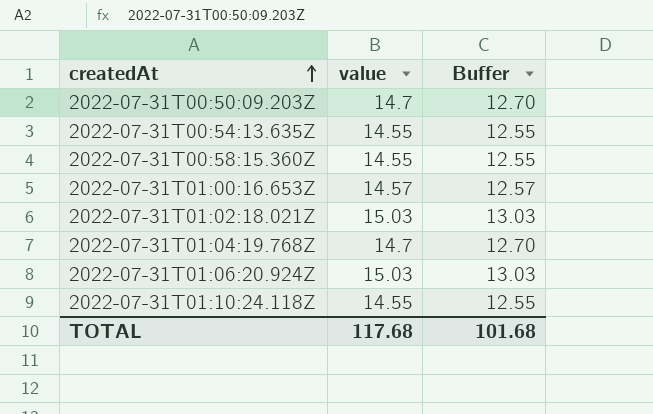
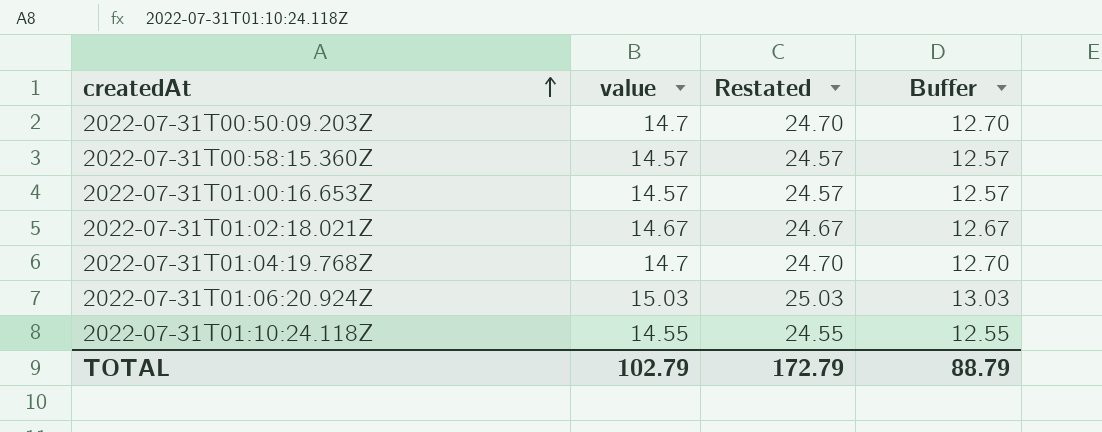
column Restated | formula: none -> [value] + 10
row 2022-07-31T00:54:13.635Z: 14.55 | 12.55 -> none
2022-07-31T00:58:15.360Z | value: 14.55 -> 14.57
2022-07-31T00:58:15.360Z | Buffer: 12.55 -> 12.57
2022-07-31T01:02:18.021Z | value: 15.03 -> 14.67
2022-07-31T01:02:18.021Z | Buffer: 13.03 -> 12.67
TOTAL | value: 117.68 -> 102.79
TOTAL | Buffer: 101.68 -> 88.79

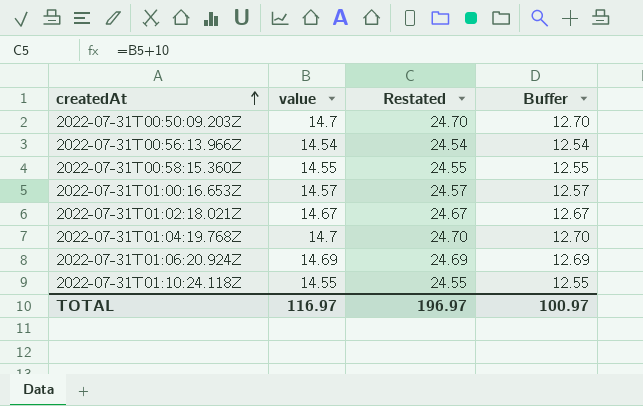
row 2022-07-31T00:56:13.966Z: none -> 14.54 | 24.54 | 12.54
2022-07-31T00:58:15.360Z | value: 14.57 -> 14.55
2022-07-31T00:58:15.360Z | Restated: 24.57 -> 24.55
2022-07-31T00:58:15.360Z | Buffer: 12.57 -> 12.55
2022-07-31T01:06:20.924Z | value: 15.03 -> 14.69
2022-07-31T01:06:20.924Z | Restated: 25.03 -> 24.69
2022-07-31T01:06:20.924Z | Buffer: 13.03 -> 12.69
TOTAL | value: 102.79 -> 116.97
TOTAL | Restated: 172.79 -> 196.97
TOTAL | Buffer: 88.79 -> 100.97

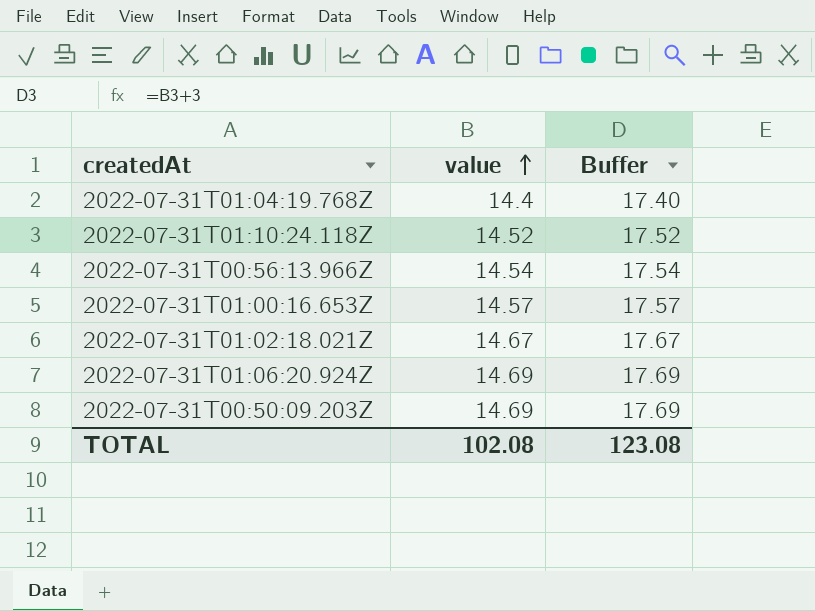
row order: createdAt ascending -> value ascending
column Restated | formula: [value] + 10 -> none
column Buffer | formula: [value] - 2 -> [value] + 3
row 2022-07-31T00:58:15.360Z: 14.55 | 24.55 | 12.55 -> none
2022-07-31T01:04:19.768Z | value: 14.7 -> 14.4
2022-07-31T01:10:24.118Z | value: 14.55 -> 14.52
2022-07-31T00:50:09.203Z | value: 14.7 -> 14.69
TOTAL | value: 116.97 -> 102.08
TOTAL | Buffer: 100.97 -> 123.08

